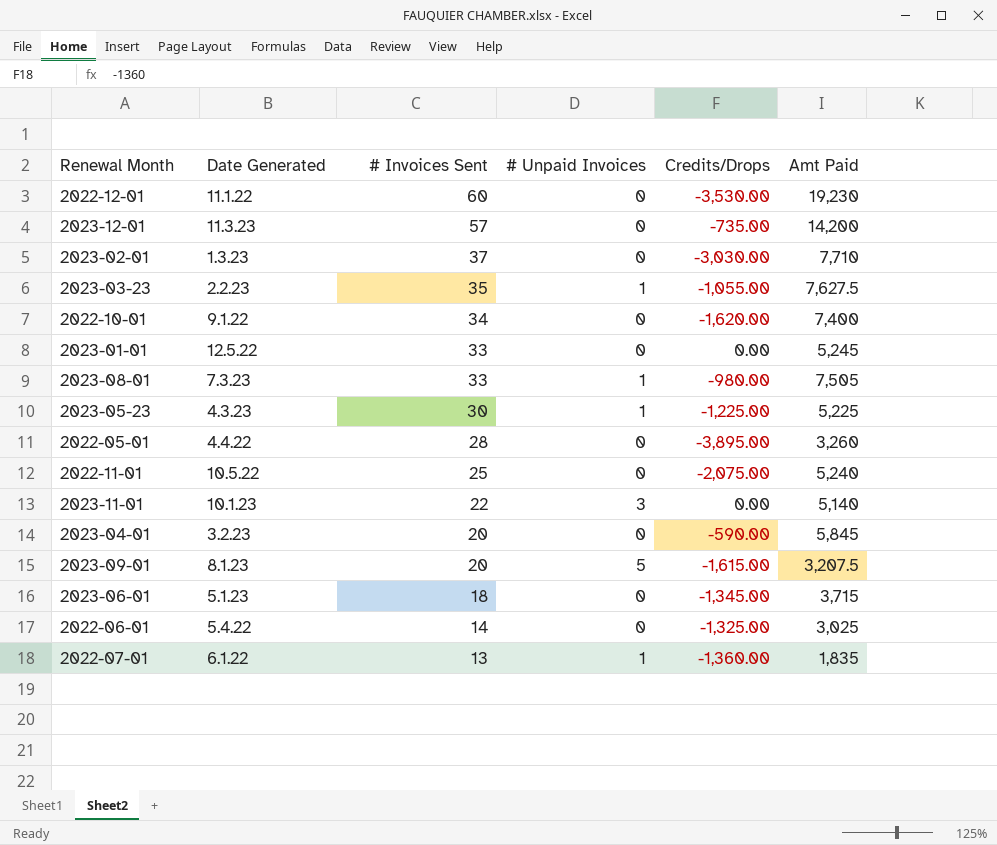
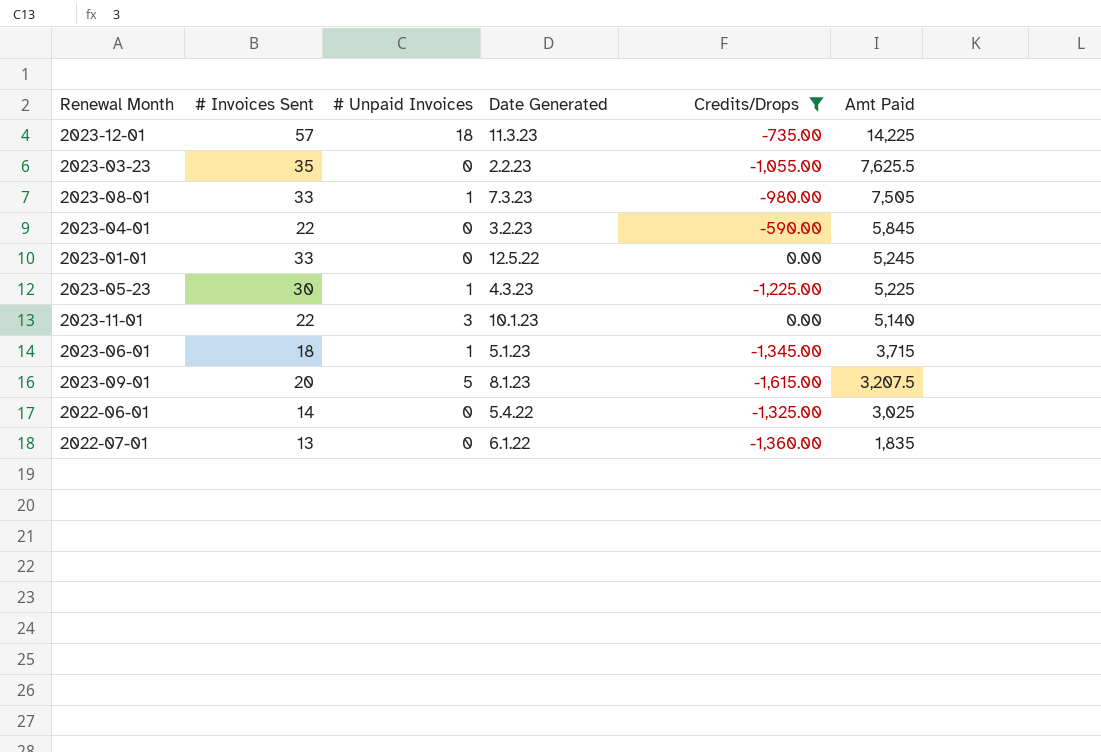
filter: none -> Credits/Drops >= -1,615.00
row order: # Invoices Sent descending -> Amt Paid descending
column Date Generated | position: 2 -> 4
2023-12-01 | # Unpaid Invoices: 0 -> 18
2023-12-01 | Amt Paid: 14,200 -> 14,225
2023-03-23 | # Unpaid Invoices: 1 -> 0
2023-03-23 | Amt Paid: 7,627.5 -> 7,625.5
2023-04-01 | # Invoices Sent: 20 -> 22
2023-06-01 | # Unpaid Invoices: 0 -> 1
2022-07-01 | # Unpaid Invoices: 1 -> 0

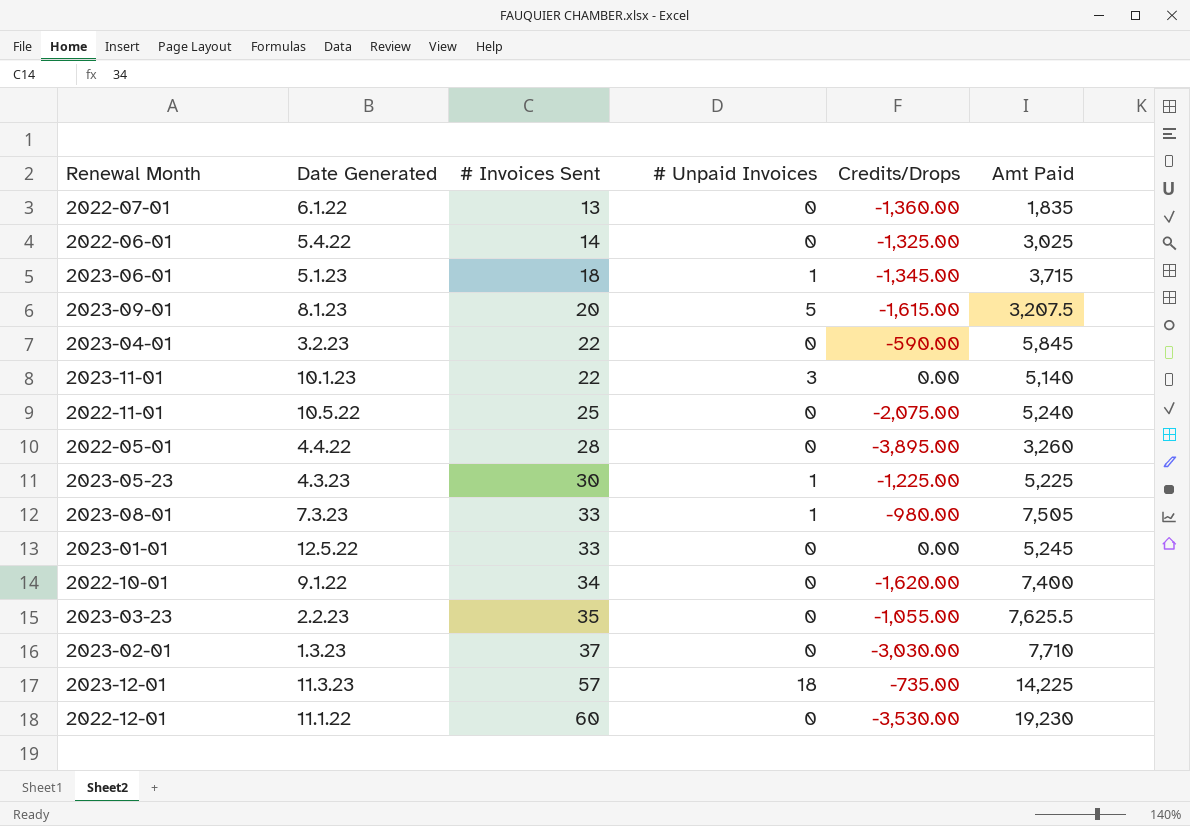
filter: Credits/Drops >= -1,615.00 -> none
row order: Amt Paid descending -> # Invoices Sent ascending
column Date Generated | position: 4 -> 2

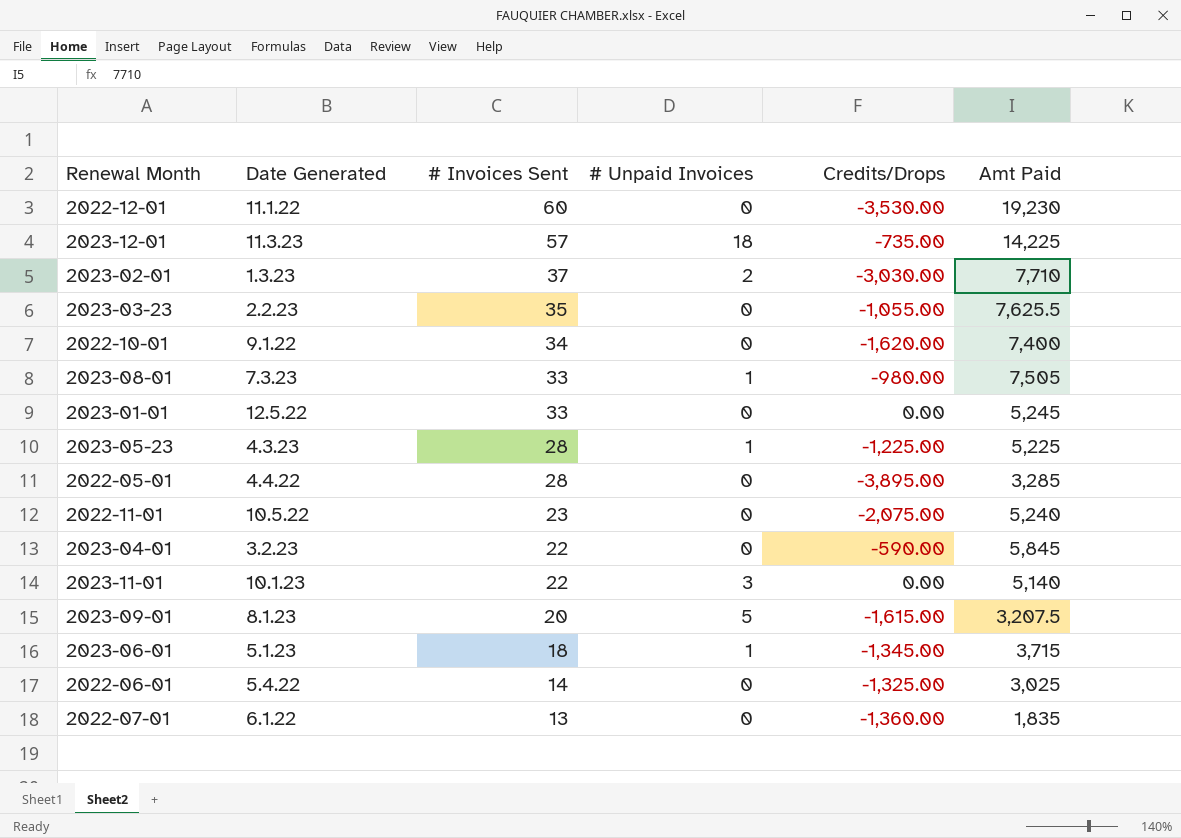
row order: # Invoices Sent ascending -> # Invoices Sent descending
2023-02-01 | # Unpaid Invoices: 0 -> 2
2023-05-23 | # Invoices Sent: 30 -> 28
2022-05-01 | Amt Paid: 3,260 -> 3,285
2022-11-01 | # Invoices Sent: 25 -> 23

